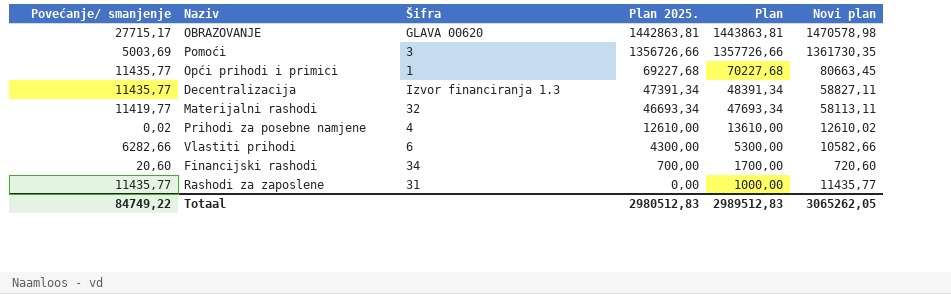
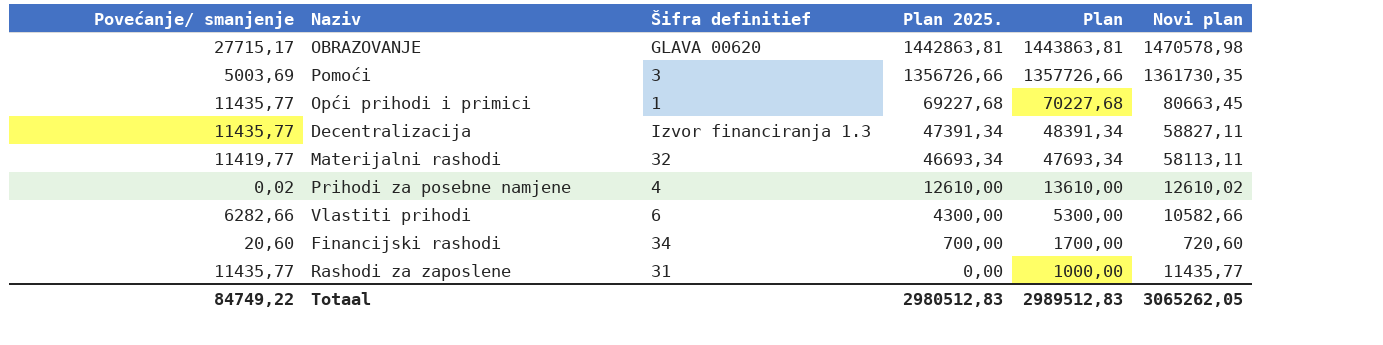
column name: Šifra -> Šifra definitief

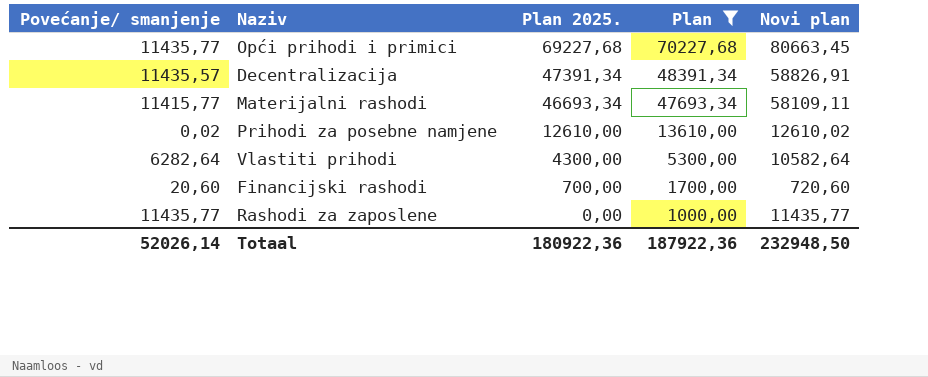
filter: none -> Plan <= 70227,68
column Šifra definitief | position: 3 -> none
Decentralizacija | Povećanje/ smanjenje: 11435,77 -> 11435,57
Decentralizacija | Novi plan: 58827,11 -> 58826,91
Materijalni rashodi | Povećanje/ smanjenje: 11419,77 -> 11415,77
Materijalni rashodi | Novi plan: 58113,11 -> 58109,11
Vlastiti prihodi | Povećanje/ smanjenje: 6282,66 -> 6282,64
Vlastiti prihodi | Novi plan: 10582,66 -> 10582,64
Totaal | Povećanje/ smanjenje: 84749,22 -> 52026,14
Totaal | Plan 2025.: 2980512,83 -> 180922,36
Totaal | Plan: 2989512,83 -> 187922,36
Totaal | Novi plan: 3065262,05 -> 232948,50

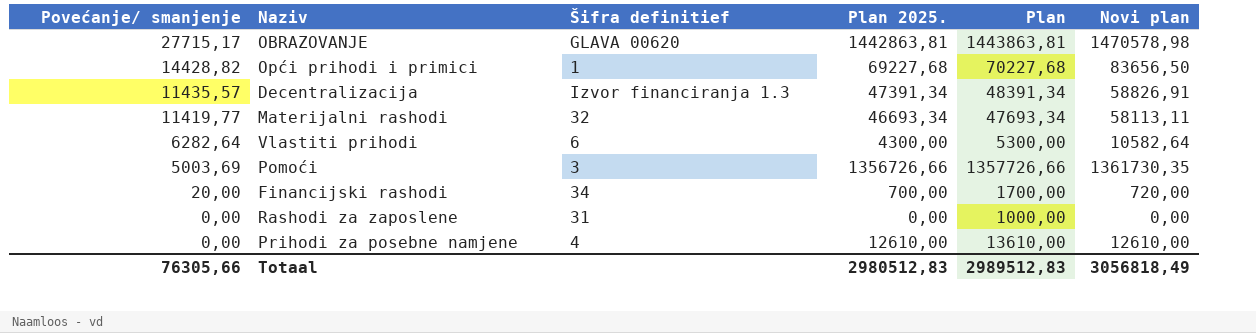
filter: Plan <= 70227,68 -> none
row order: Plan 2025. descending -> Povećanje/ smanjenje descending
column Šifra definitief | position: none -> 3
Opći prihodi i primici | Povećanje/ smanjenje: 11435,77 -> 14428,82
Opći prihodi i primici | Novi plan: 80663,45 -> 83656,50
Materijalni rashodi | Povećanje/ smanjenje: 11415,77 -> 11419,77
Materijalni rashodi | Novi plan: 58109,11 -> 58113,11
Financijski rashodi | Povećanje/ smanjenje: 20,60 -> 20,00
Financijski rashodi | Novi plan: 720,60 -> 720,00
Rashodi za zaposlene | Povećanje/ smanjenje: 11435,77 -> 0,00
Rashodi za zaposlene | Novi plan: 11435,77 -> 0,00
Prihodi za posebne namjene | Povećanje/ smanjenje: 0,02 -> 0,00
Prihodi za posebne namjene | Novi plan: 12610,02 -> 12610,00
Totaal | Povećanje/ smanjenje: 52026,14 -> 76305,66
Totaal | Plan 2025.: 180922,36 -> 2980512,83
Totaal | Plan: 187922,36 -> 2989512,83
Totaal | Novi plan: 232948,50 -> 3056818,49

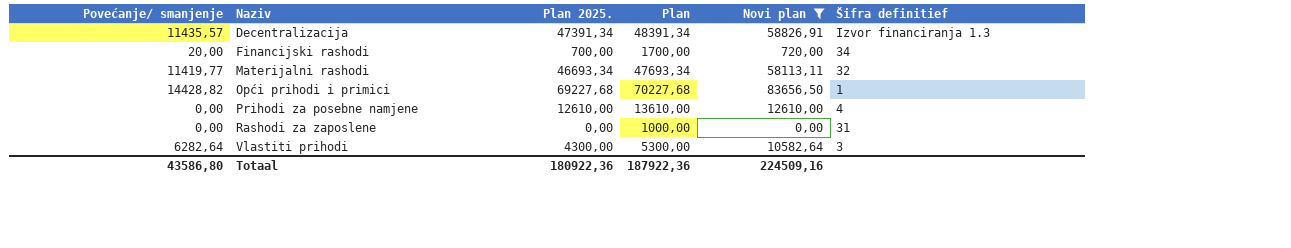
filter: none -> Novi plan <= 83656,50
row order: Povećanje/ smanjenje descending -> Naziv ascending
column Šifra definitief | position: 3 -> 6
Vlastiti prihodi | Šifra definitief: 6 -> 3
Totaal | Povećanje/ smanjenje: 76305,66 -> 43586,80
Totaal | Plan 2025.: 2980512,83 -> 180922,36
Totaal | Plan: 2989512,83 -> 187922,36
Totaal | Novi plan: 3056818,49 -> 224509,16

